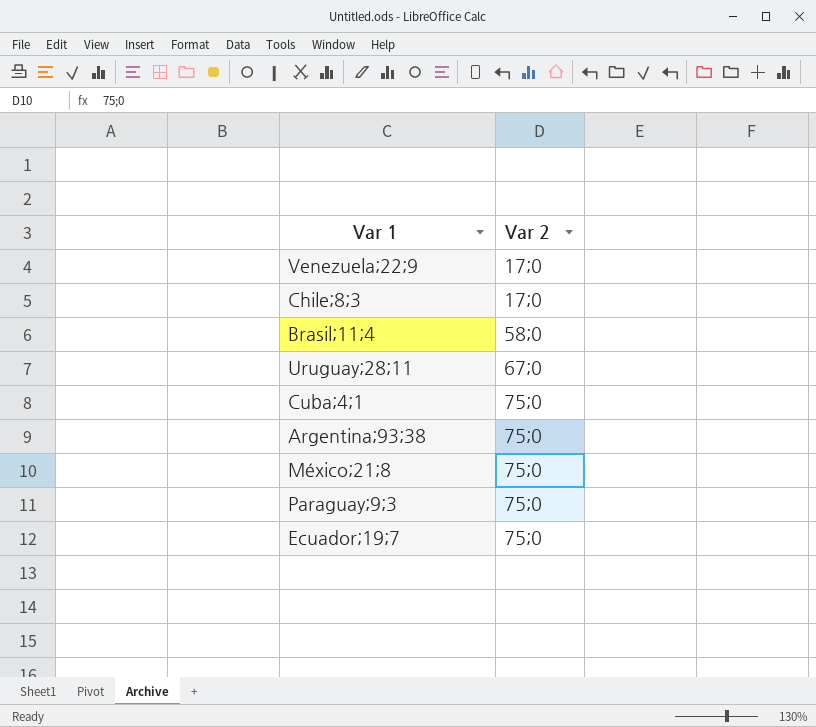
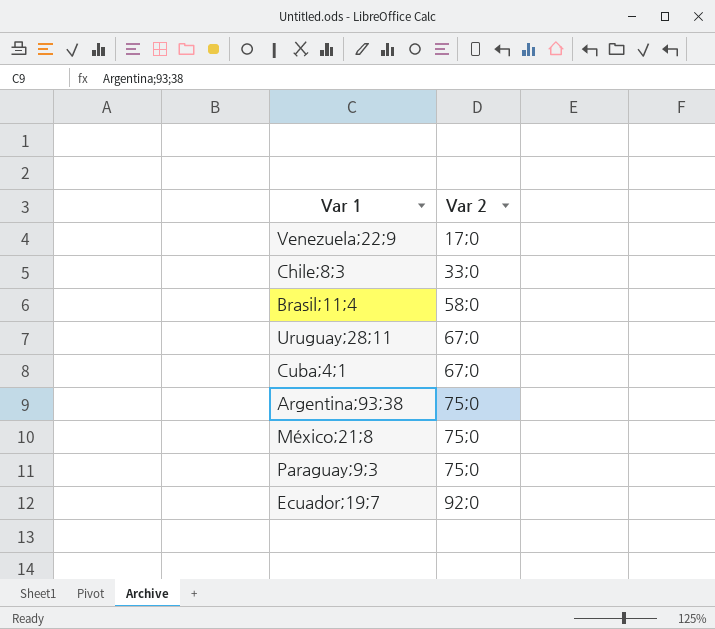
Chile;8;3 | Var 2: 17;0 -> 33;0
Cuba;4;1 | Var 2: 75;0 -> 67;0
Ecuador;19;7 | Var 2: 75;0 -> 92;0

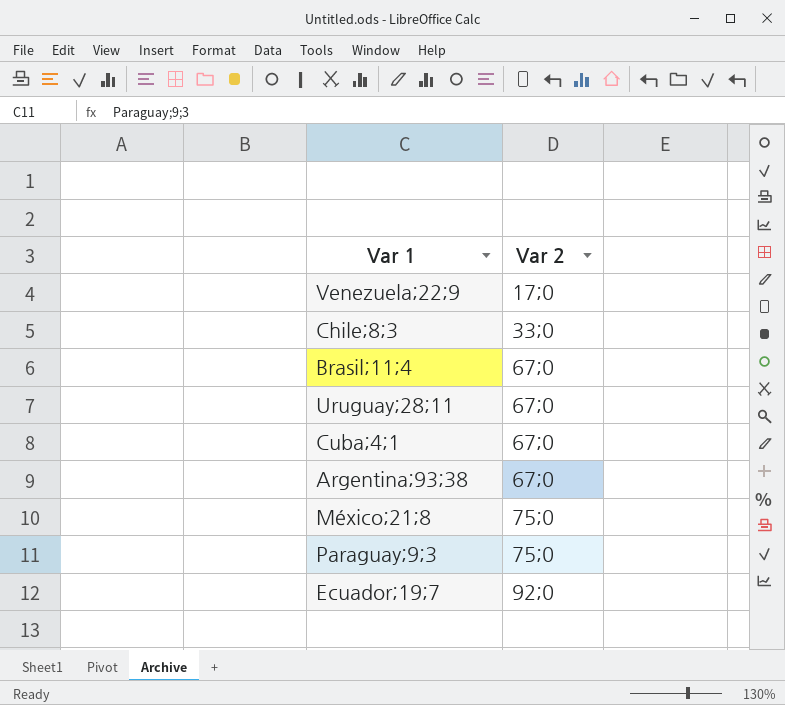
Brasil;11;4 | Var 2: 58;0 -> 67;0
Argentina;93;38 | Var 2: 75;0 -> 67;0

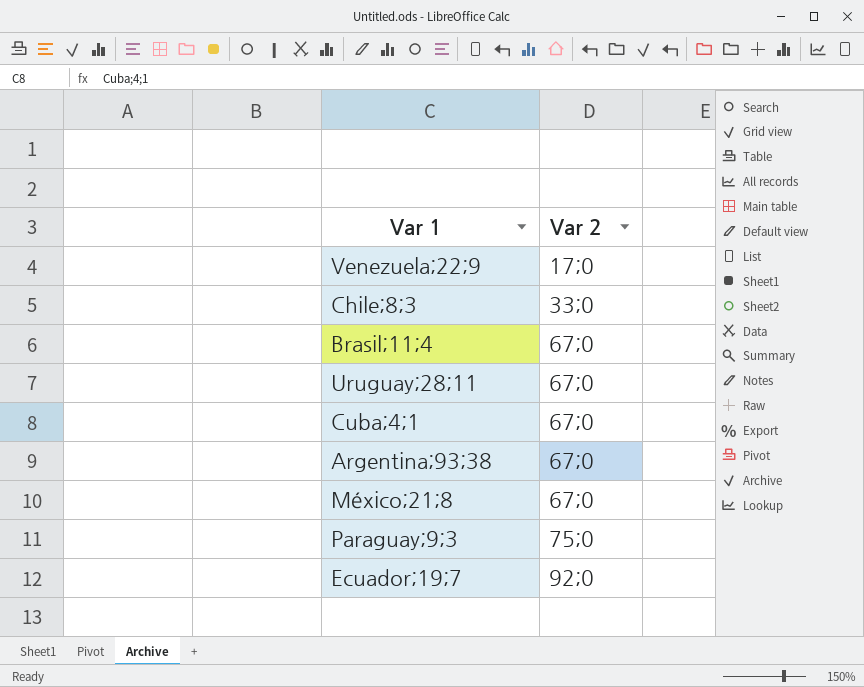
México;21;8 | Var 2: 75;0 -> 67;0

